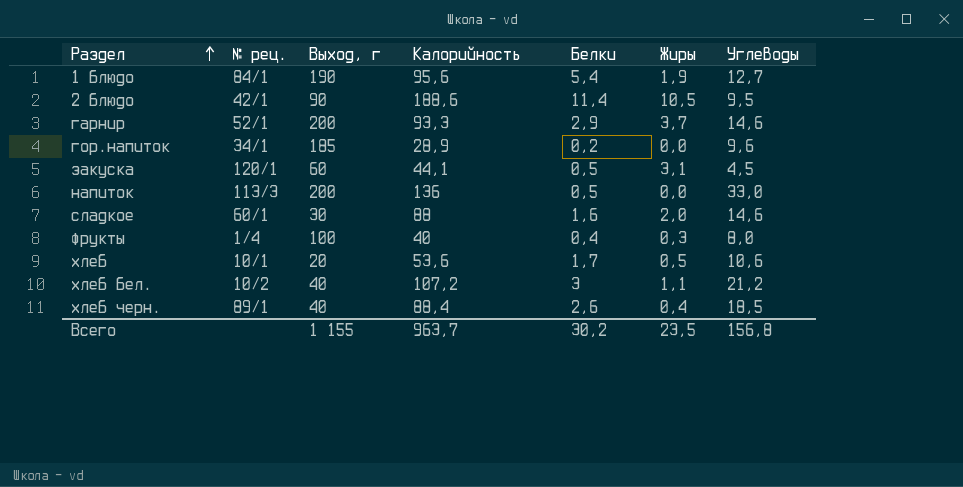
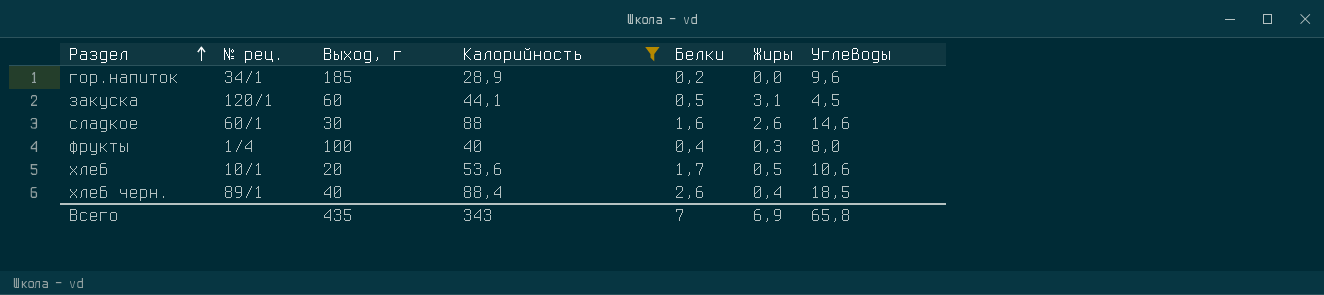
filter: none -> Калорийность <= 88,4
сладкое | Жиры: 2,0 -> 2,6
Всего | Выход, г: 1 155 -> 435
Всего | Калорийность: 963,7 -> 343
Всего | Белки: 30,2 -> 7
Всего | Жиры: 23,5 -> 6,9
Всего | Углеводы: 156,8 -> 65,8

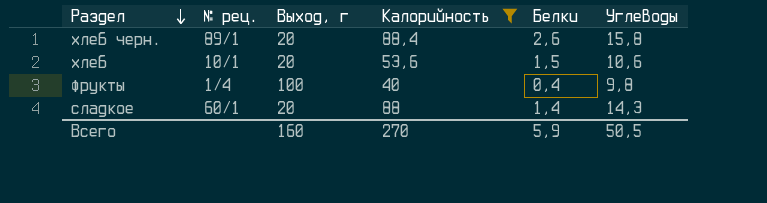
row order: Раздел ascending -> Раздел descending
column Жиры | position: 6 -> none
row гор.напиток: 34/1 | 185 | 28,9 | 0,2 | 0,0 | 9,6 -> none
row закуска: 120/1 | 60 | 44,1 | 0,5 | 3,1 | 4,5 -> none
хлеб черн. | Выход, г: 40 -> 20
хлеб черн. | Углеводы: 18,5 -> 15,8
хлеб | Белки: 1,7 -> 1,5
фрукты | Углеводы: 8,0 -> 9,8
сладкое | Выход, г: 30 -> 20
сладкое | Белки: 1,6 -> 1,4
сладкое | Углеводы: 14,6 -> 14,3
Всего | Выход, г: 435 -> 160
Всего | Калорийность: 343 -> 270
Всего | Белки: 7 -> 5,9
Всего | Углеводы: 65,8 -> 50,5

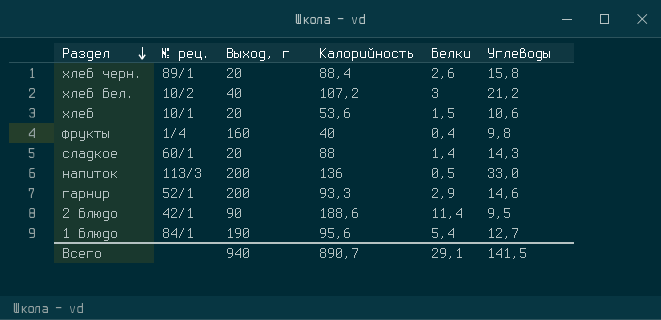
filter: Калорийность <= 88,4 -> none
фрукты | Выход, г: 100 -> 160
Всего | Выход, г: 160 -> 940
Всего | Калорийность: 270 -> 890,7
Всего | Белки: 5,9 -> 29,1
Всего | Углеводы: 50,5 -> 141,5

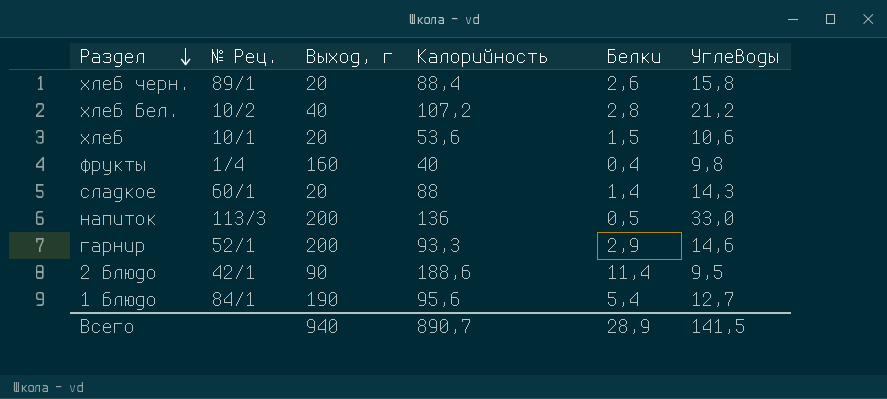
column name: № рец. -> № Рец.
хлеб бел. | Белки: 3 -> 2,8
Всего | Белки: 29,1 -> 28,9

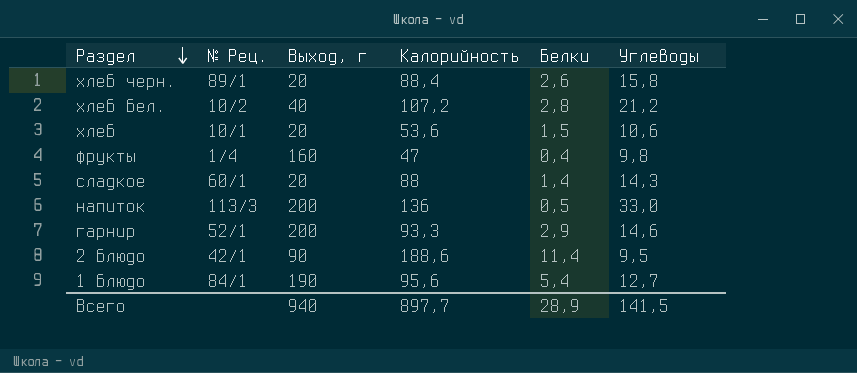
фрукты | Калорийность: 40 -> 47
Всего | Калорийность: 890,7 -> 897,7

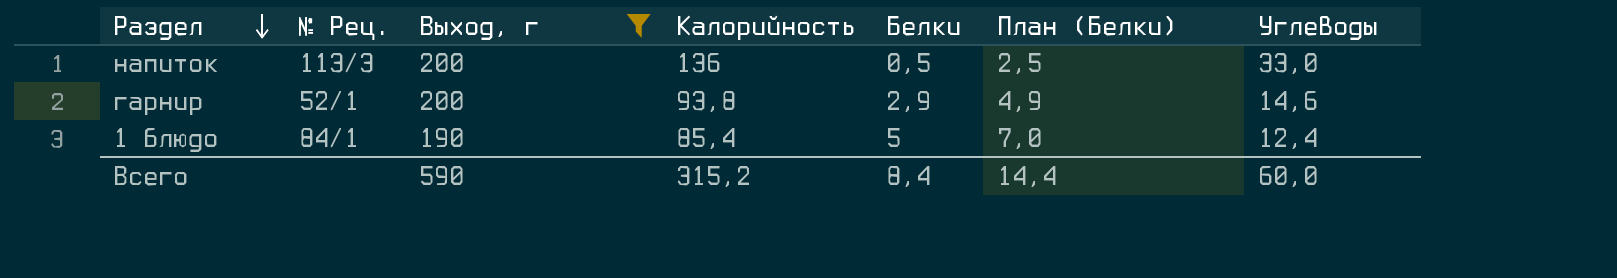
filter: none -> Выход, г >= 190
column План (Белки) | formula: none -> [Белки] + 2
гарнир | Калорийность: 93,3 -> 93,8
1 блюдо | Калорийность: 95,6 -> 85,4
1 блюдо | Белки: 5,4 -> 5
1 блюдо | Углеводы: 12,7 -> 12,4
Всего | Выход, г: 940 -> 590
Всего | Калорийность: 897,7 -> 315,2
Всего | Белки: 28,9 -> 8,4
Всего | Углеводы: 141,5 -> 60,0

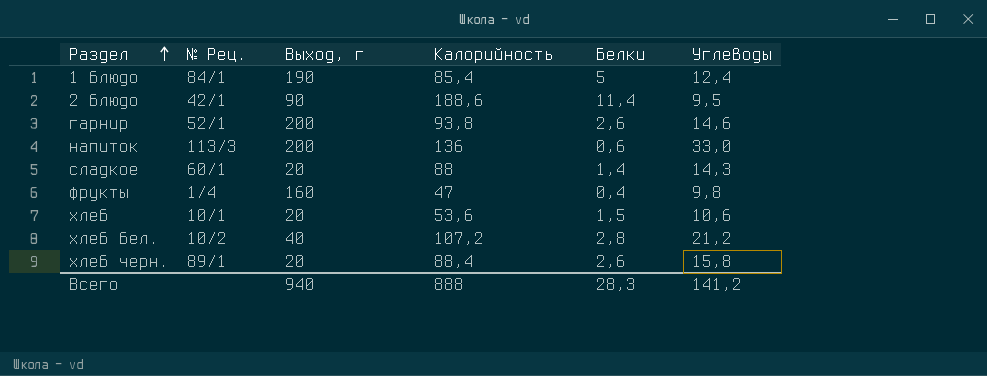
filter: Выход, г >= 190 -> none
row order: Раздел descending -> Раздел ascending
column План (Белки) | formula: [Белки] + 2 -> none
гарнир | Белки: 2,9 -> 2,6
напиток | Белки: 0,5 -> 0,6
Всего | Выход, г: 590 -> 940
Всего | Калорийность: 315,2 -> 888
Всего | Белки: 8,4 -> 28,3
Всего | Углеводы: 60,0 -> 141,2

